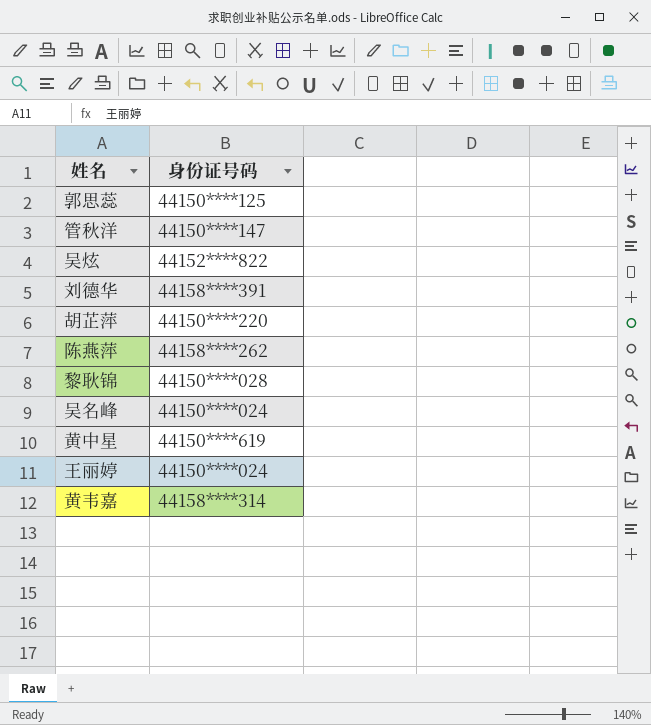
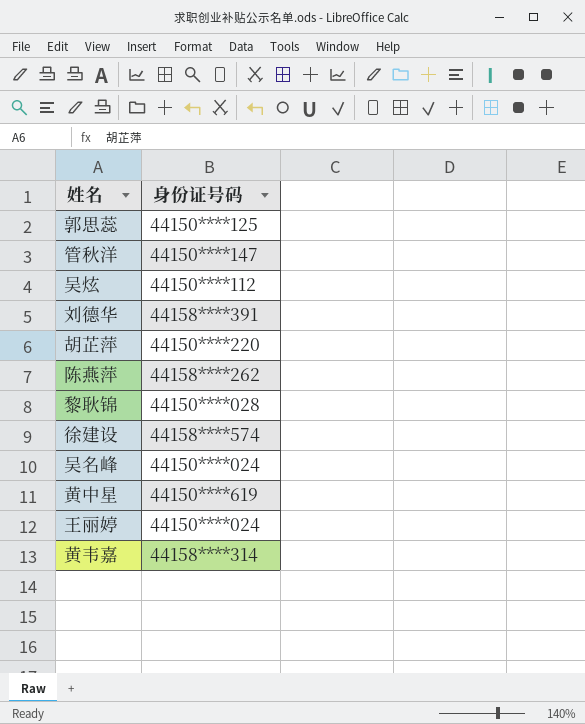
吴炫 | 身份证号码: 44152****822 -> 44150****112
row 徐建设: none -> 44158****574

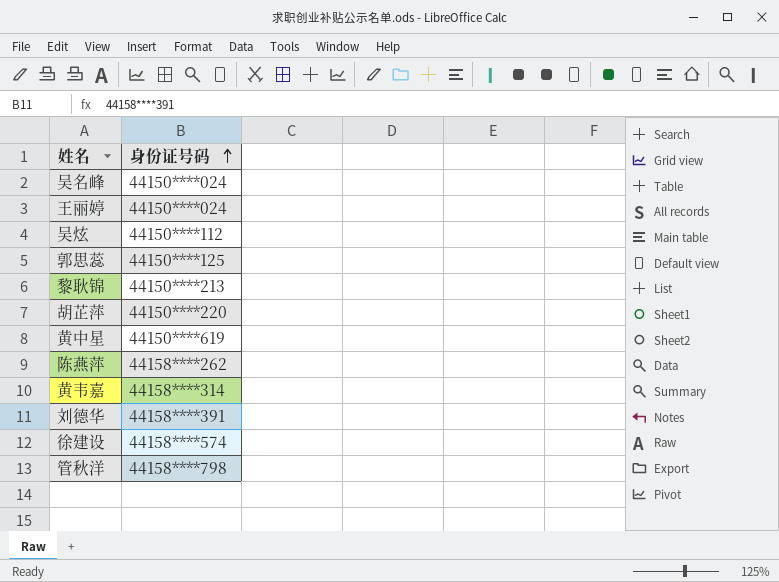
row order: none -> 身份证号码 ascending
黎耿锦 | 身份证号码: 44150****028 -> 44150****213
管秋洋 | 身份证号码: 44150****147 -> 44158****798

